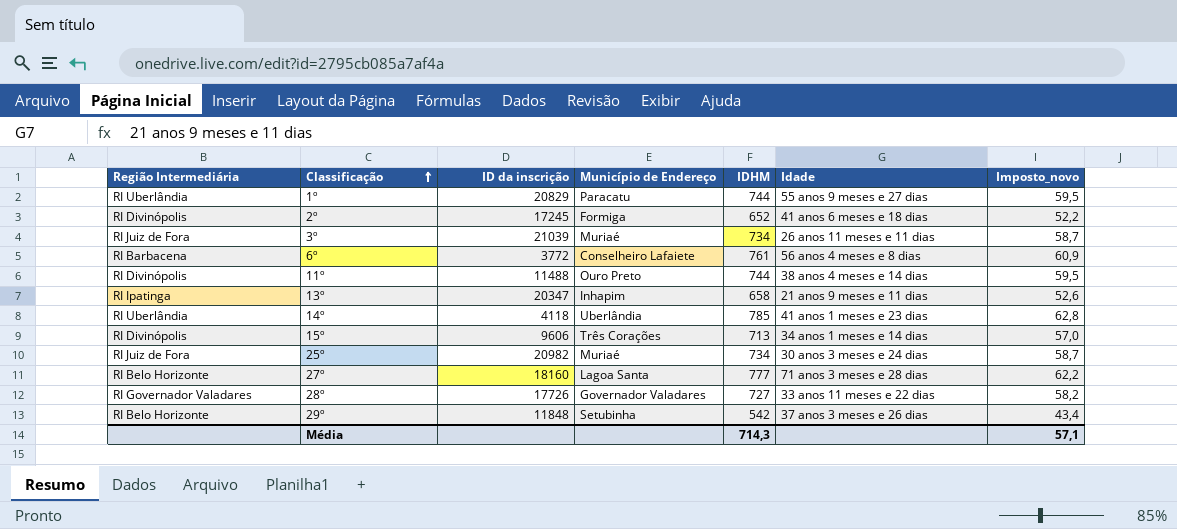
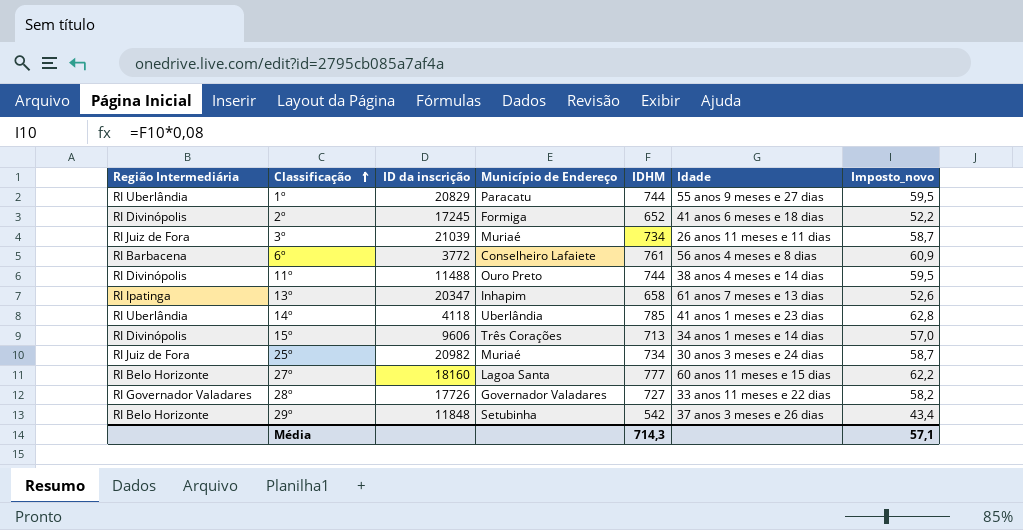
13º | Idade: 21 anos 9 meses e 11 dias -> 61 anos 7 meses e 13 dias
27º | Idade: 71 anos 3 meses e 28 dias -> 60 anos 11 meses e 15 dias

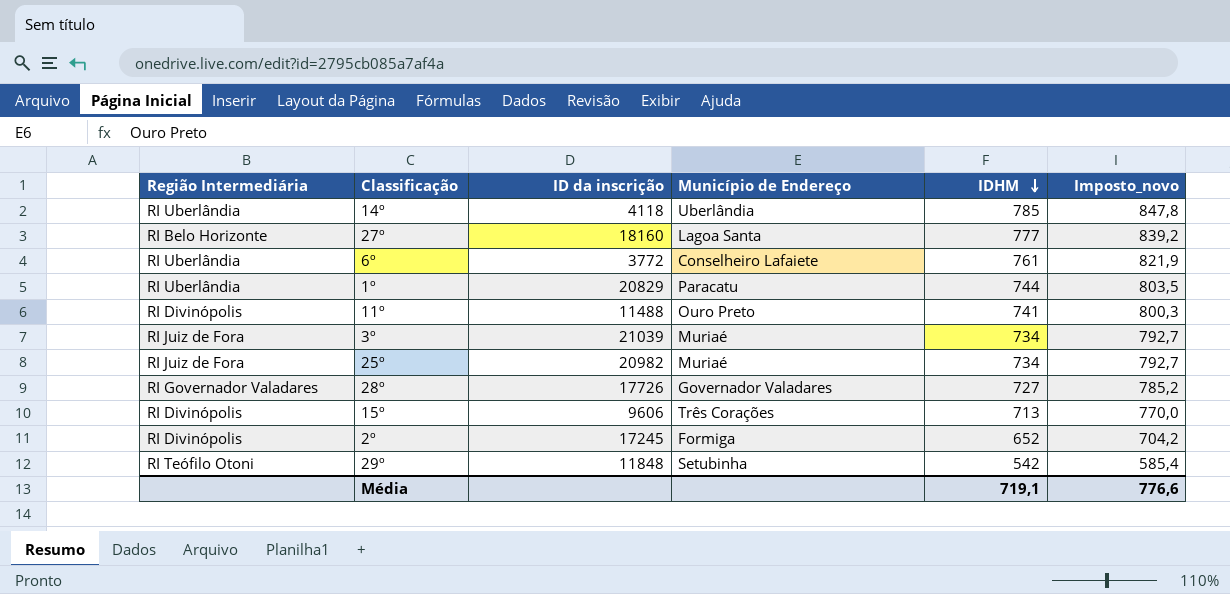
row order: Classificação ascending -> IDHM descending
column Idade | position: 6 -> none
column Imposto_novo | formula: [IDHM] * 0,08 -> [IDHM] * 1,08
row 13º: RI Ipatinga | 20347 | Inhapim | 658 | 61 anos 7 meses e 13 dias | 52,6 -> none
6º | Região Intermediária: RI Barbacena -> RI Uberlândia
11º | IDHM: 744 -> 741
29º | Região Intermediária: RI Belo Horizonte -> RI Teófilo Otoni
Média | IDHM: 714,3 -> 719,1
Média | Imposto_novo: 57,1 -> 776,6

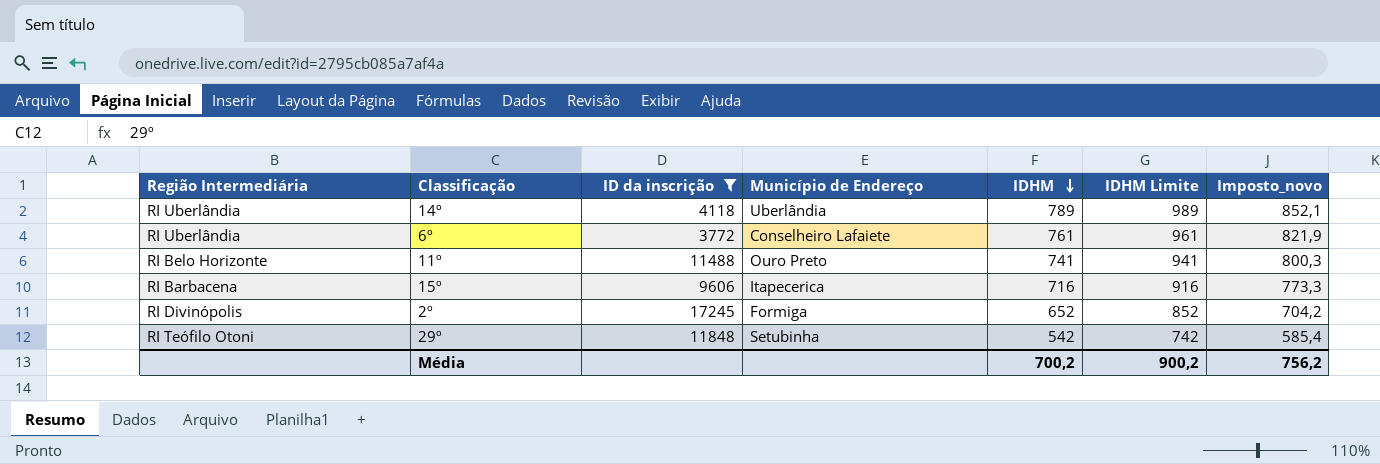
filter: none -> ID da inscrição <= 17245
column IDHM Limite | formula: none -> [IDHM] + 200
14º | IDHM: 785 -> 789
14º | Imposto_novo: 847,8 -> 852,1
11º | Região Intermediária: RI Divinópolis -> RI Belo Horizonte
15º | Região Intermediária: RI Divinópolis -> RI Barbacena
15º | Município de Endereço: Três Corações -> Itapecerica
15º | IDHM: 713 -> 716
15º | Imposto_novo: 770,0 -> 773,3
Média | IDHM: 719,1 -> 700,2
Média | Imposto_novo: 776,6 -> 756,2

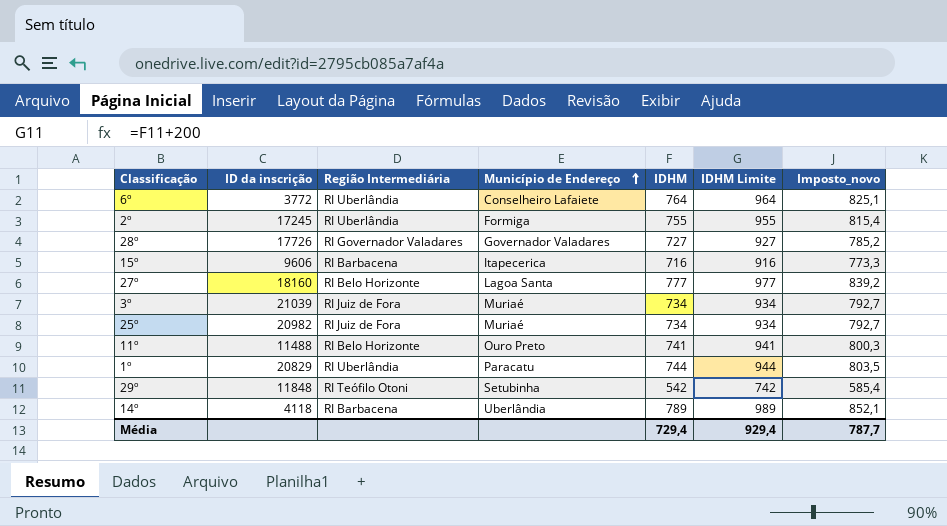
filter: ID da inscrição <= 17245 -> none
row order: IDHM descending -> Município de Endereço ascending
column Região Intermediária | position: 1 -> 3
6º | IDHM: 761 -> 764
6º | IDHM Limite: 961 -> 964
6º | Imposto_novo: 821,9 -> 825,1
2º | Região Intermediária: RI Divinópolis -> RI Uberlândia
2º | IDHM: 652 -> 755
2º | IDHM Limite: 852 -> 955
2º | Imposto_novo: 704,2 -> 815,4
14º | Região Intermediária: RI Uberlândia -> RI Barbacena
Média | IDHM: 700,2 -> 729,4
Média | IDHM Limite: 900,2 -> 929,4
Média | Imposto_novo: 756,2 -> 787,7

